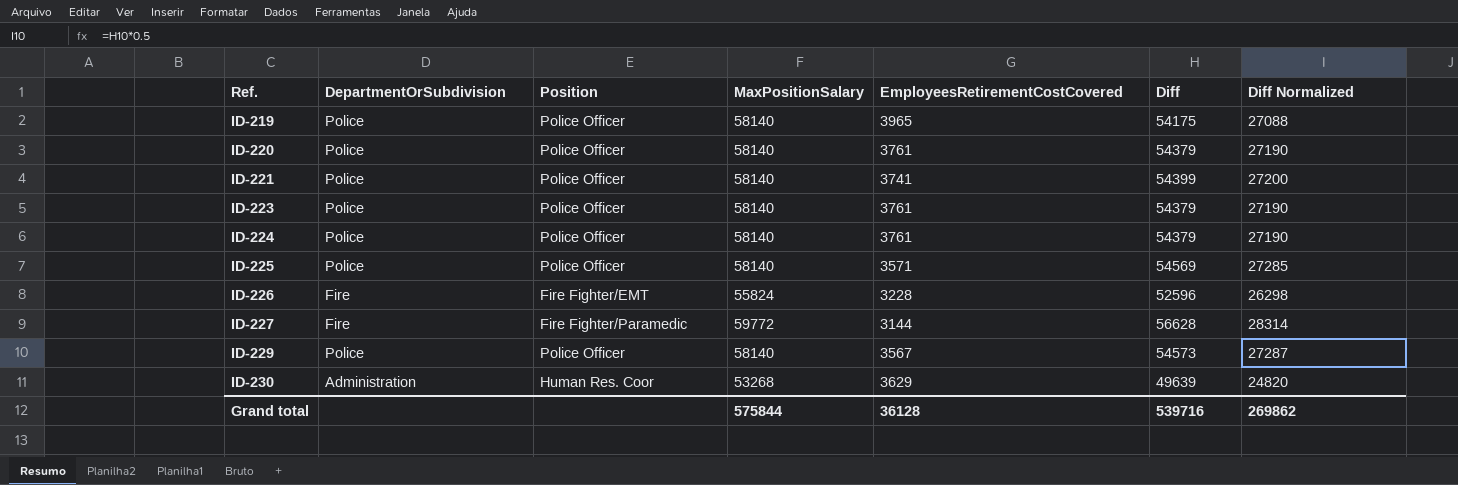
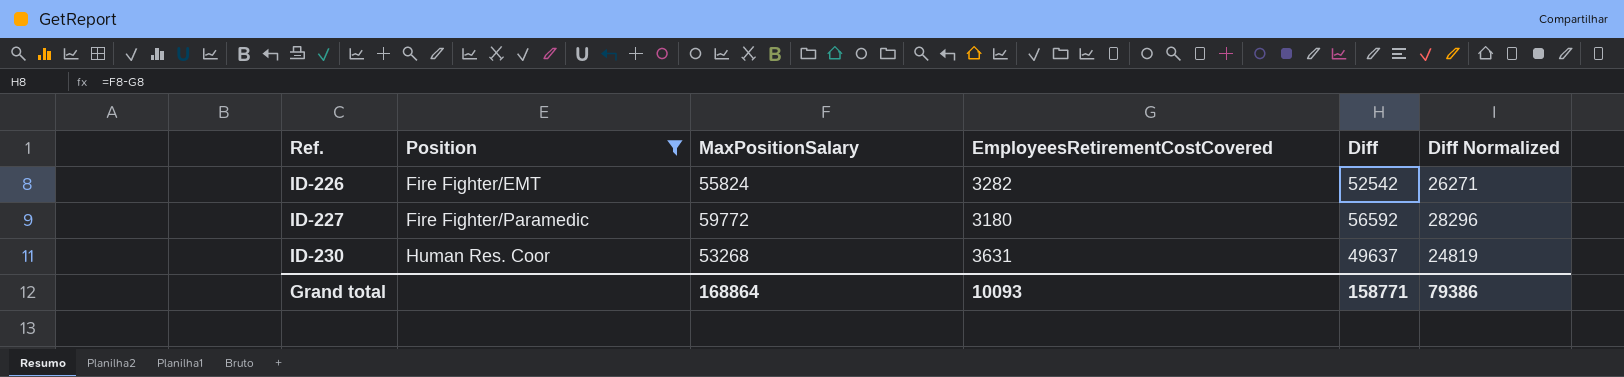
filter: none -> Position != Police Officer
column DepartmentOrSubdivision | position: 2 -> none
ID-226 | EmployeesRetirementCostCovered: 3228 -> 3282
ID-226 | Diff: 52596 -> 52542
ID-226 | Diff Normalized: 26298 -> 26271
ID-227 | EmployeesRetirementCostCovered: 3144 -> 3180
ID-227 | Diff: 56628 -> 56592
ID-227 | Diff Normalized: 28314 -> 28296
ID-230 | EmployeesRetirementCostCovered: 3629 -> 3631
ID-230 | Diff: 49639 -> 49637
ID-230 | Diff Normalized: 24820 -> 24819
Grand total | MaxPositionSalary: 575844 -> 168864
Grand total | EmployeesRetirementCostCovered: 36128 -> 10093
Grand total | Diff: 539716 -> 158771
Grand total | Diff Normalized: 269862 -> 79386

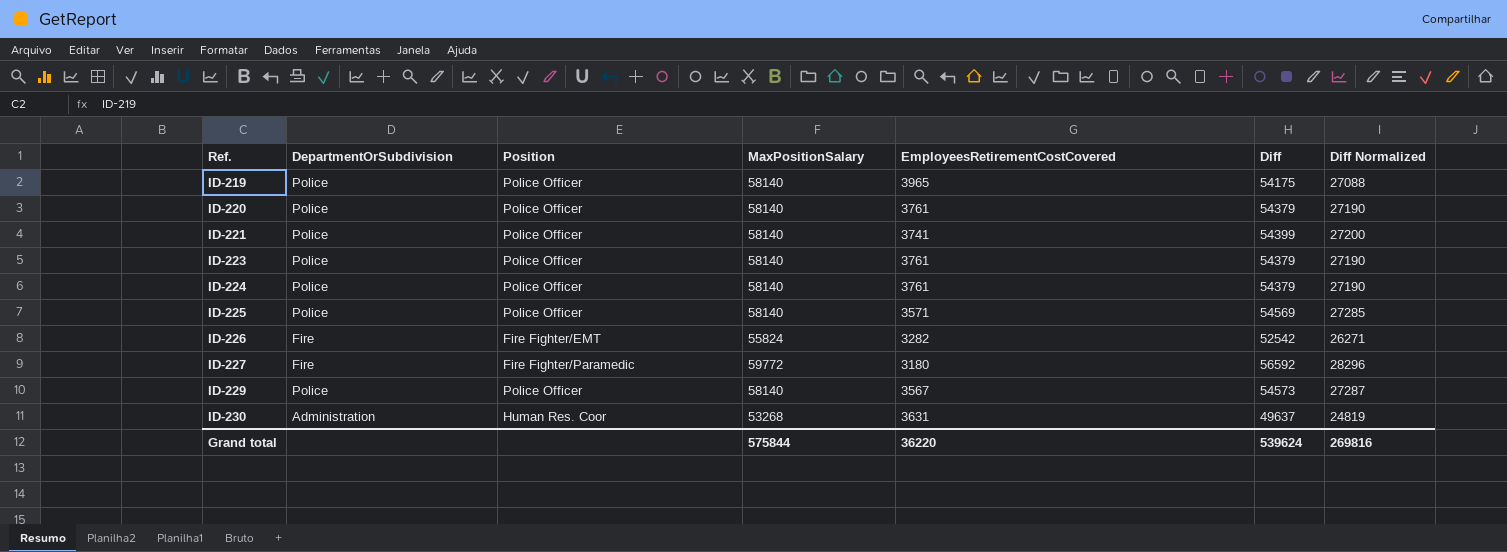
filter: Position != Police Officer -> none
column DepartmentOrSubdivision | position: none -> 2
Grand total | MaxPositionSalary: 168864 -> 575844
Grand total | EmployeesRetirementCostCovered: 10093 -> 36220
Grand total | Diff: 158771 -> 539624
Grand total | Diff Normalized: 79386 -> 269816

